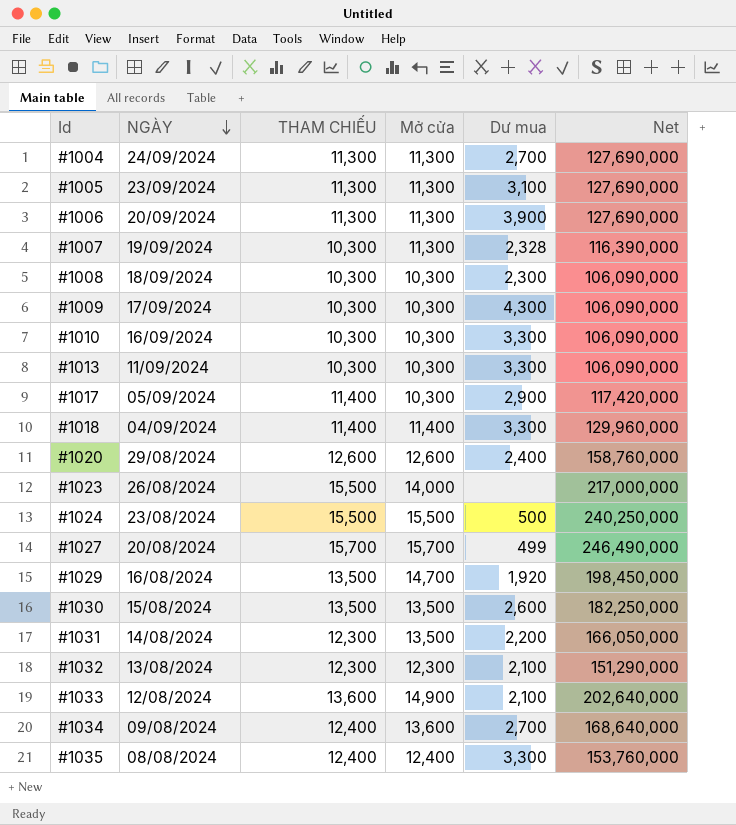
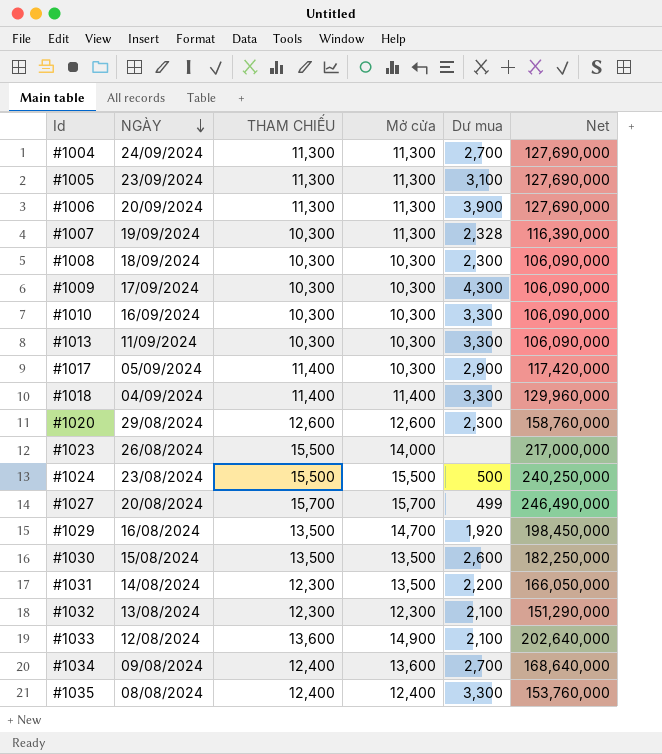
#1020 | Dư mua: 2,400 -> 2,300

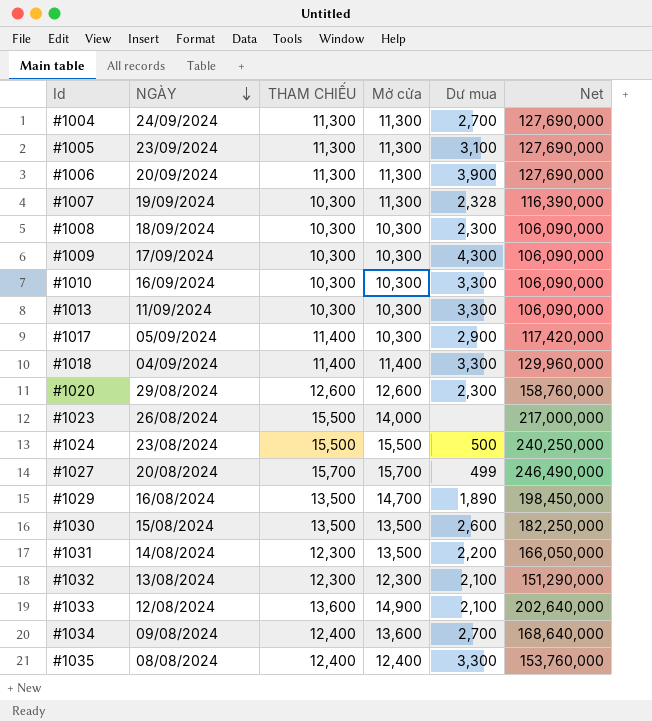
#1029 | Dư mua: 1,920 -> 1,890

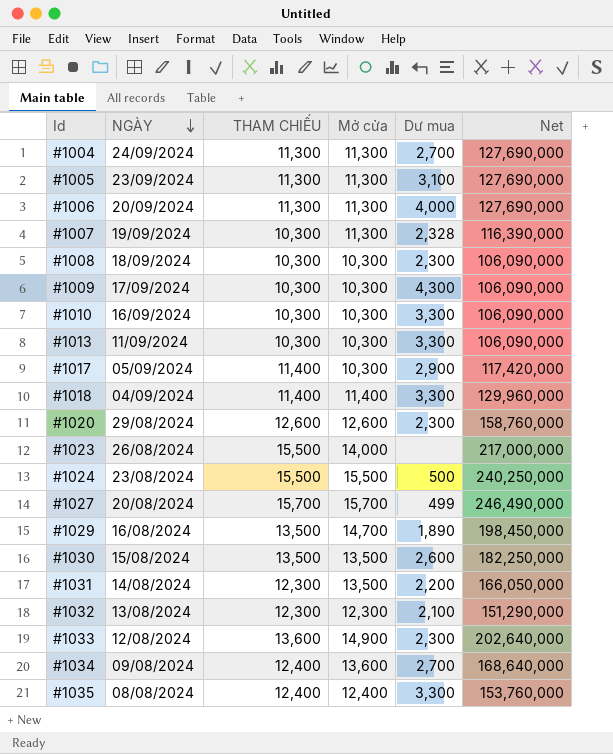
#1006 | Dư mua: 3,900 -> 4,000
#1033 | Dư mua: 2,100 -> 2,300

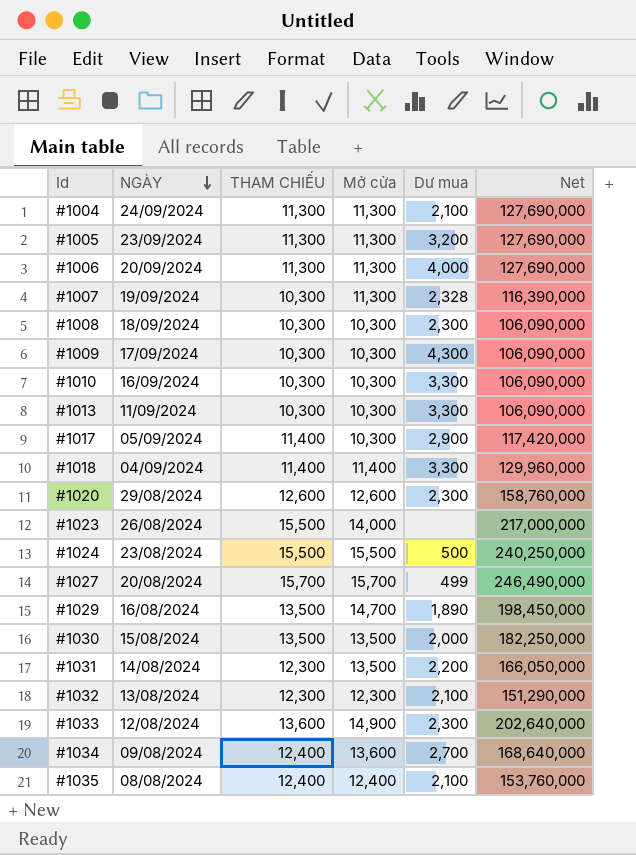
#1004 | Dư mua: 2,700 -> 2,100
#1005 | Dư mua: 3,100 -> 3,200
#1030 | Dư mua: 2,600 -> 2,000
#1035 | Dư mua: 3,300 -> 2,100

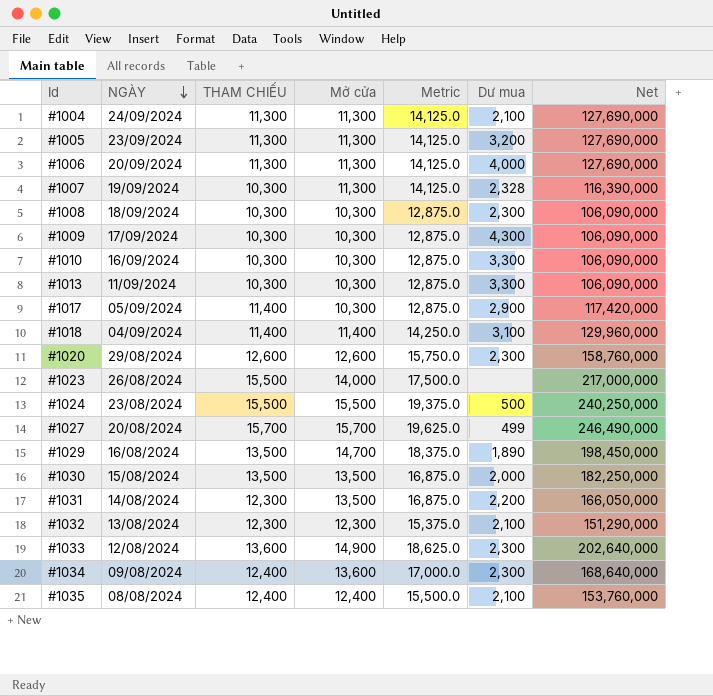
column Metric | formula: none -> [Mở cửa] * 1.25
#1018 | Dư mua: 3,300 -> 3,100
#1034 | Dư mua: 2,700 -> 2,300

